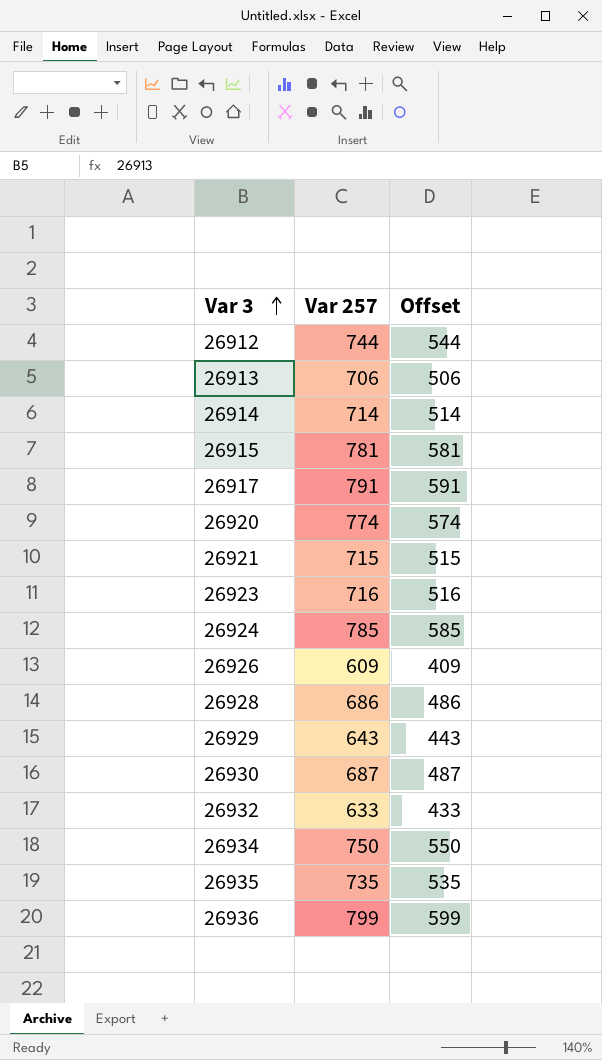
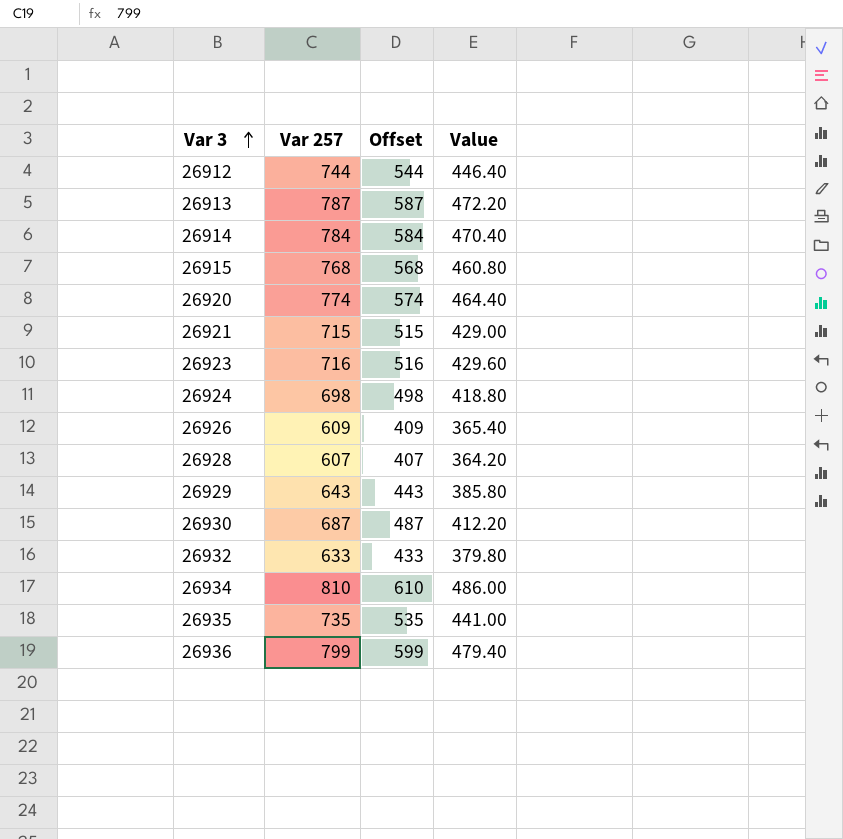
column Value | formula: none -> [Var 257] * 0.6
row 26917: 791 | 591 -> none
26913 | Var 257: 706 -> 787
26913 | Offset: 506 -> 587
26914 | Var 257: 714 -> 784
26914 | Offset: 514 -> 584
26915 | Var 257: 781 -> 768
26915 | Offset: 581 -> 568
26924 | Var 257: 785 -> 698
26924 | Offset: 585 -> 498
26928 | Var 257: 686 -> 607
26928 | Offset: 486 -> 407
26934 | Var 257: 750 -> 810
26934 | Offset: 550 -> 610

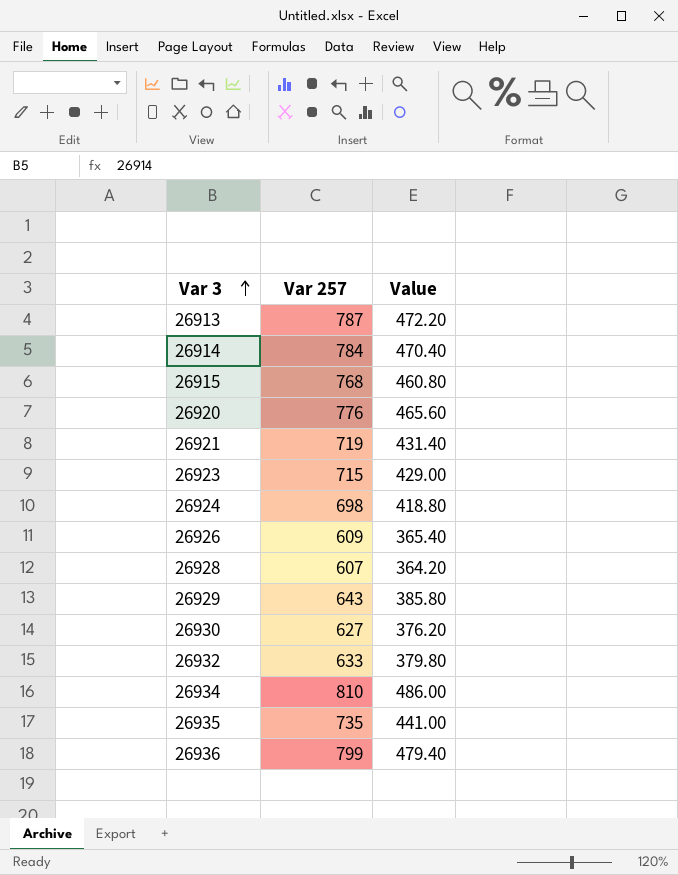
column Offset | formula: [Var 257] - 200 -> none
row 26912: 744 | 544 | 446.40 -> none
26920 | Var 257: 774 -> 776
26920 | Value: 464.40 -> 465.60
26921 | Var 257: 715 -> 719
26921 | Value: 429.00 -> 431.40
26923 | Var 257: 716 -> 715
26923 | Value: 429.60 -> 429.00
26930 | Var 257: 687 -> 627
26930 | Value: 412.20 -> 376.20

